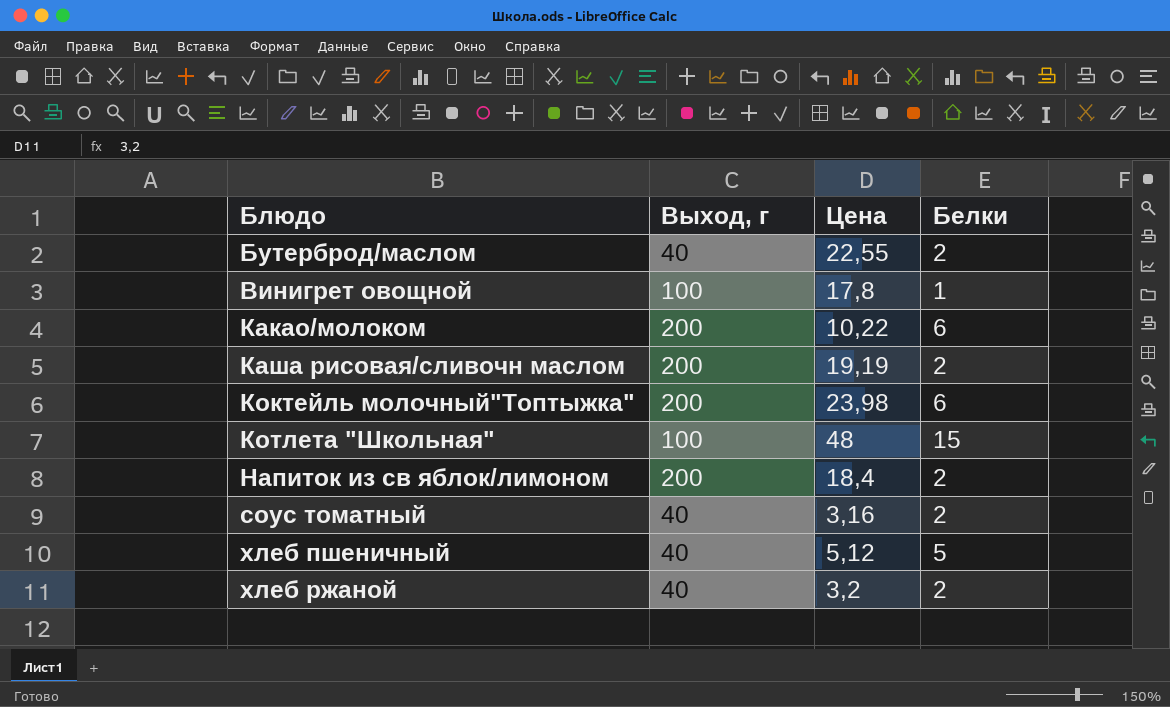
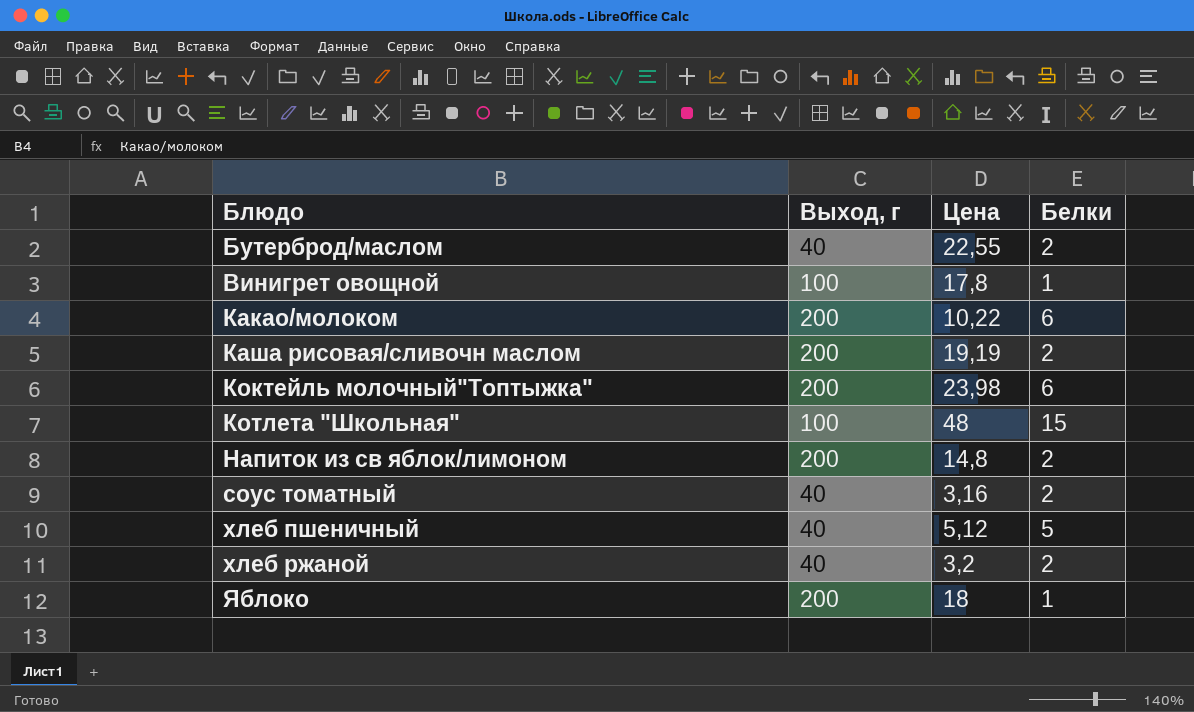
Напиток из св яблок/лимоном | Цена: 18,4 -> 14,8
row Яблоко: none -> 200 | 18 | 1

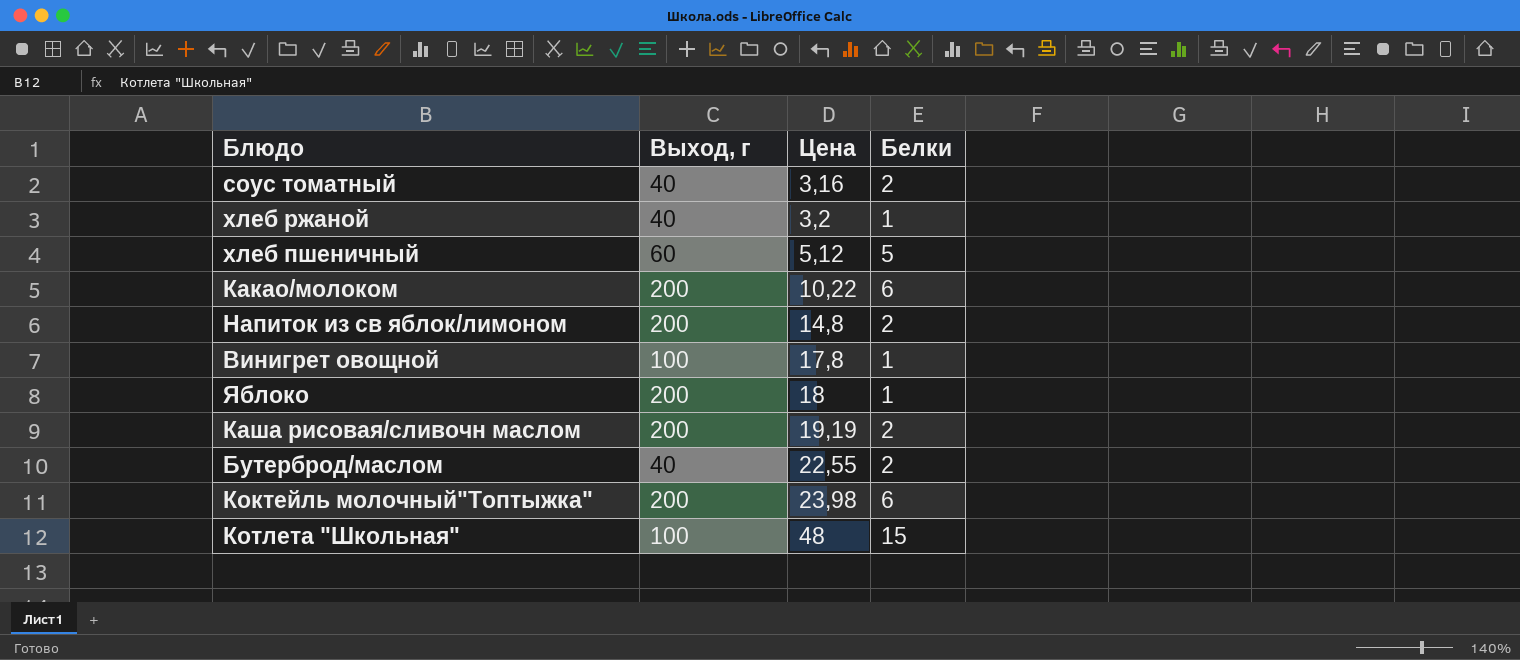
row order: Блюдо ascending -> Цена ascending
хлеб ржаной | Белки: 2 -> 1
хлеб пшеничный | Выход, г: 40 -> 60

